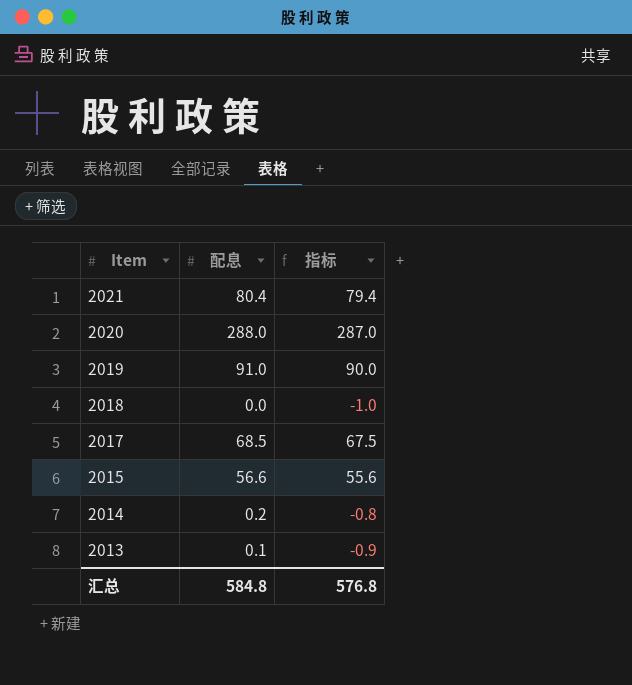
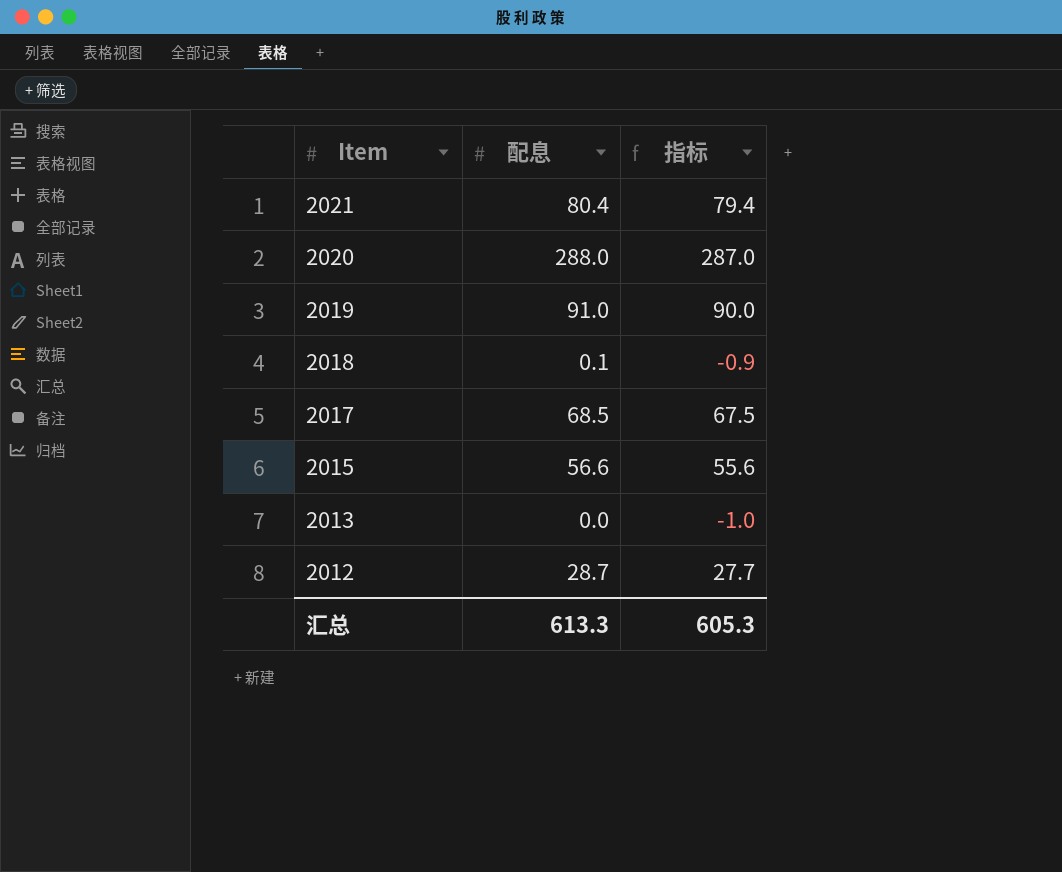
row 2014: 0.2 | -0.8 -> none
2018 | 配息: 0.0 -> 0.1
2018 | 指标: -1.0 -> -0.9
2013 | 配息: 0.1 -> 0.0
2013 | 指标: -0.9 -> -1.0
row 2012: none -> 28.7 | 27.7
汇总 | 配息: 584.8 -> 613.3
汇总 | 指标: 576.8 -> 605.3

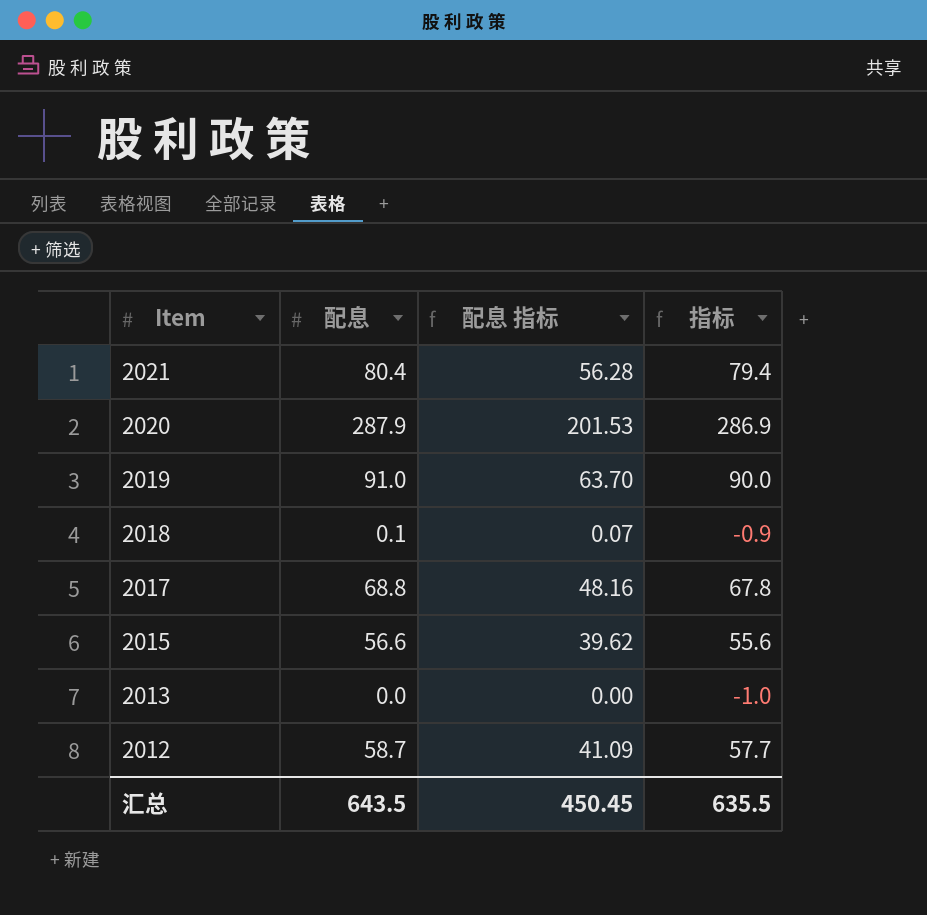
column 配息 指标 | formula: none -> [配息] * 0.7
2020 | 配息: 288.0 -> 287.9
2020 | 指标: 287.0 -> 286.9
2017 | 配息: 68.5 -> 68.8
2017 | 指标: 67.5 -> 67.8
2012 | 配息: 28.7 -> 58.7
2012 | 指标: 27.7 -> 57.7
汇总 | 配息: 613.3 -> 643.5
汇总 | 指标: 605.3 -> 635.5

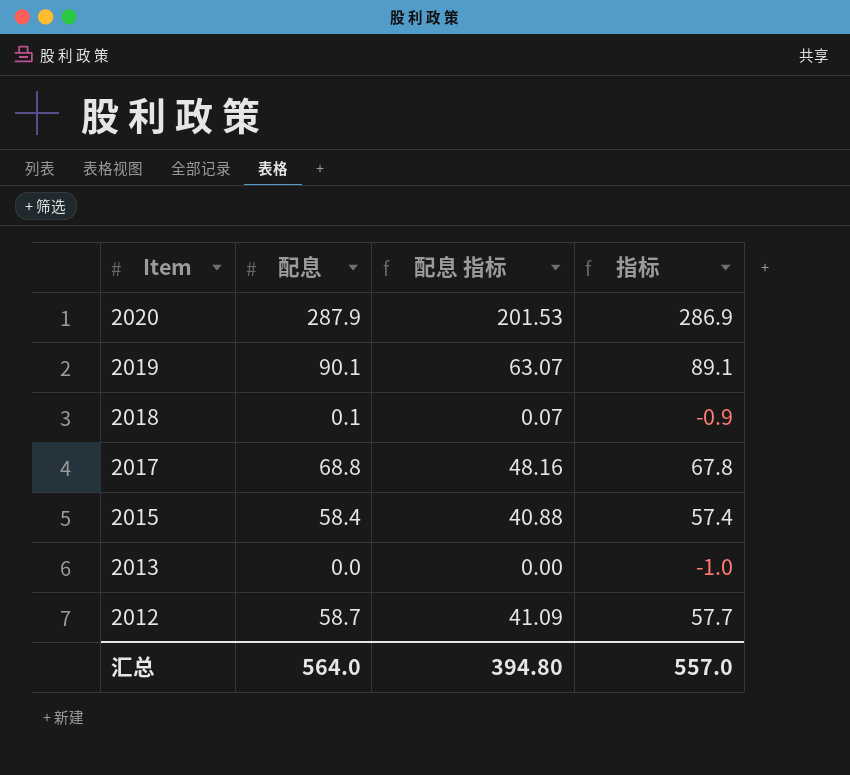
row 2021: 80.4 | 56.28 | 79.4 -> none
2019 | 配息: 91.0 -> 90.1
2019 | 配息 指标: 63.70 -> 63.07
2019 | 指标: 90.0 -> 89.1
2015 | 配息: 56.6 -> 58.4
2015 | 配息 指标: 39.62 -> 40.88
2015 | 指标: 55.6 -> 57.4
汇总 | 配息: 643.5 -> 564.0
汇总 | 配息 指标: 450.45 -> 394.80
汇总 | 指标: 635.5 -> 557.0

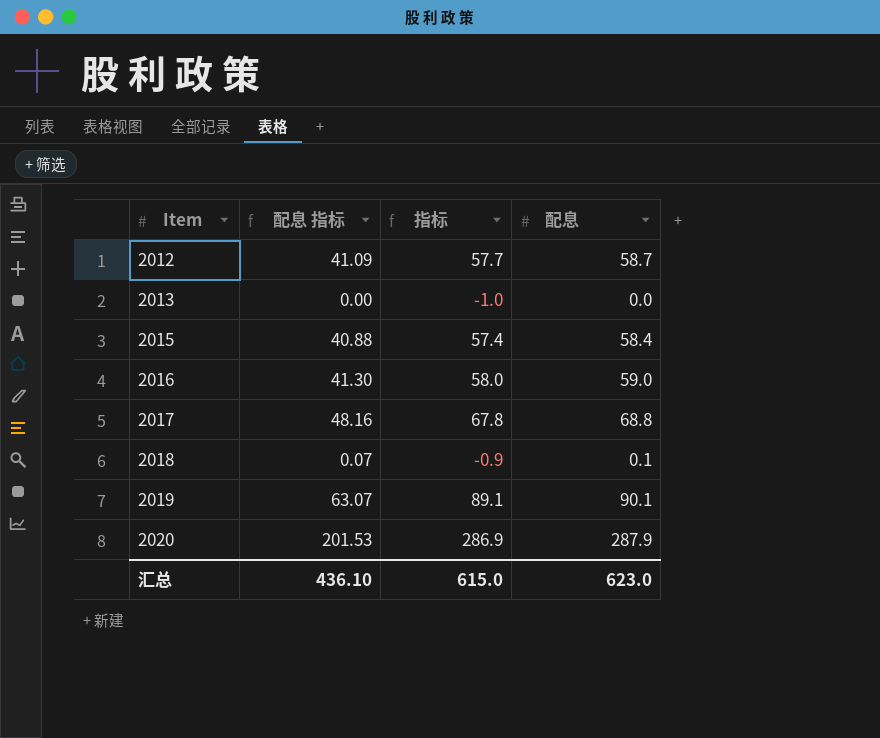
row order: Item descending -> Item ascending
column 配息 | position: 2 -> 4
row 2016: none -> 41.30 | 58.0 | 59.0
汇总 | 配息 指标: 394.80 -> 436.10
汇总 | 指标: 557.0 -> 615.0
汇总 | 配息: 564.0 -> 623.0

